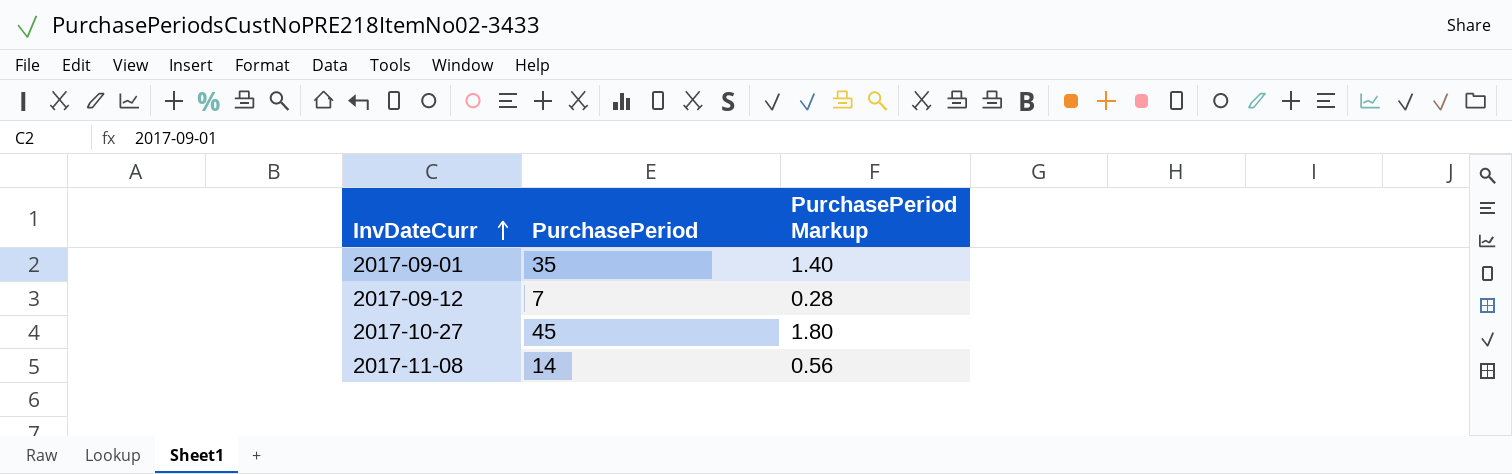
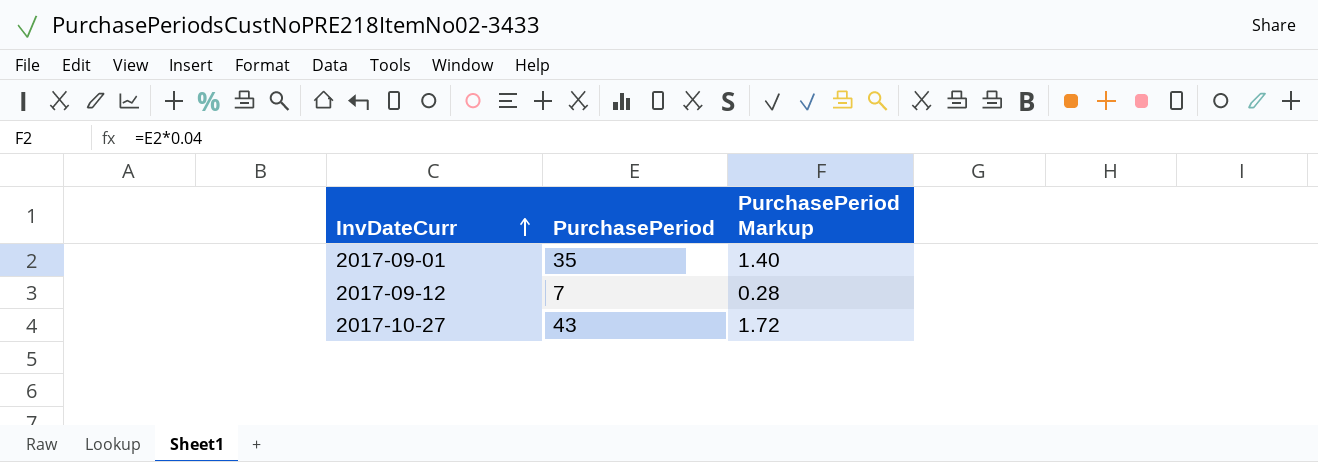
row 2017-11-08: 14 | 0.56 -> none
2017-10-27 | PurchasePeriod: 45 -> 43
2017-10-27 | PurchasePeriod Markup: 1.80 -> 1.72

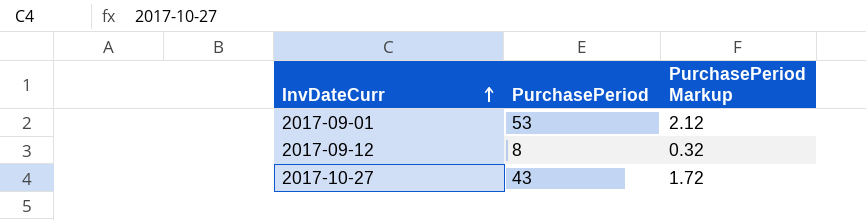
2017-09-01 | PurchasePeriod: 35 -> 53
2017-09-01 | PurchasePeriod Markup: 1.40 -> 2.12
2017-09-12 | PurchasePeriod: 7 -> 8
2017-09-12 | PurchasePeriod Markup: 0.28 -> 0.32

